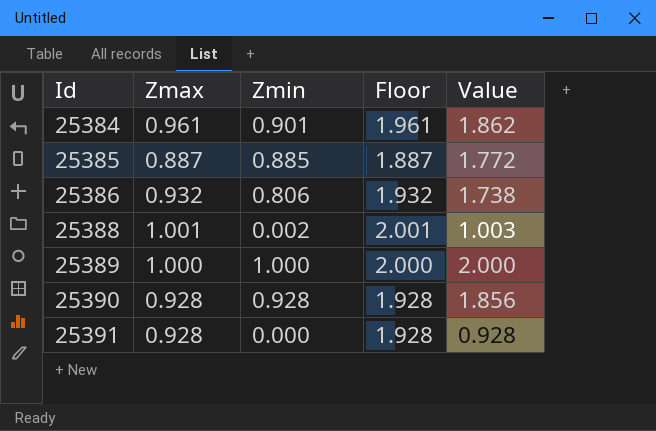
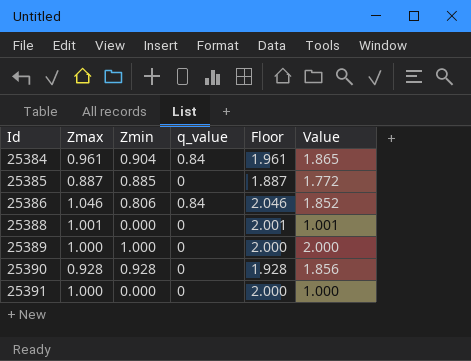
column q_value | position: none -> 4
25384 | Zmin: 0.901 -> 0.904
25384 | Value: 1.862 -> 1.865
25386 | Zmax: 0.932 -> 1.046
25386 | Floor: 1.932 -> 2.046
25386 | Value: 1.738 -> 1.852
25388 | Zmin: 0.002 -> 0.000
25388 | Value: 1.003 -> 1.001
25391 | Zmax: 0.928 -> 1.000
25391 | Floor: 1.928 -> 2.000
25391 | Value: 0.928 -> 1.000

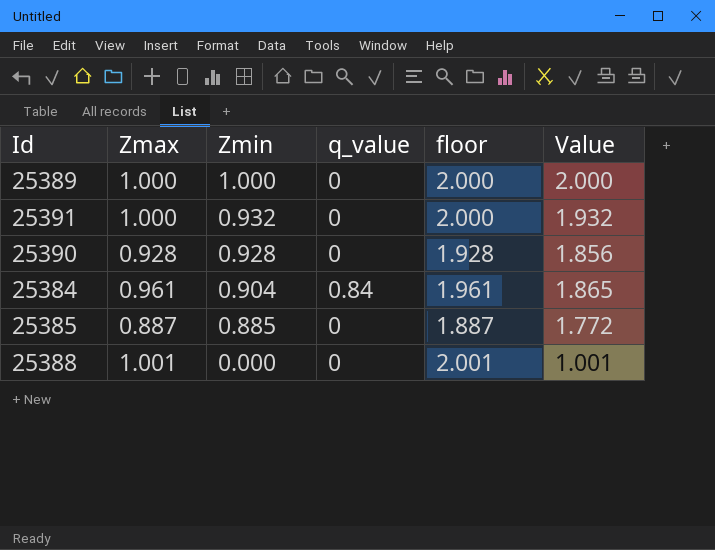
row order: Id ascending -> Zmin descending
column name: Floor -> floor
row 25386: 1.046 | 0.806 | 0.84 | 2.046 | 1.852 -> none
25391 | Zmin: 0.000 -> 0.932
25391 | Value: 1.000 -> 1.932

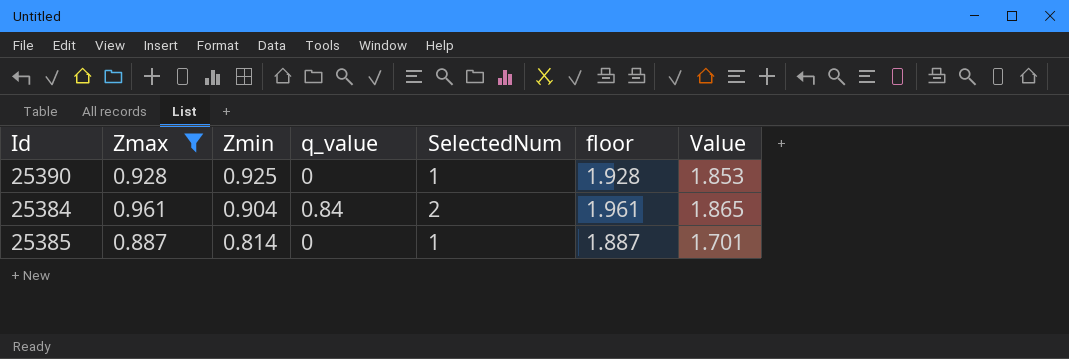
filter: none -> Zmax <= 0.961
column SelectedNum | position: none -> 5
25390 | Zmin: 0.928 -> 0.925
25390 | Value: 1.856 -> 1.853
25385 | Zmin: 0.885 -> 0.814
25385 | Value: 1.772 -> 1.701

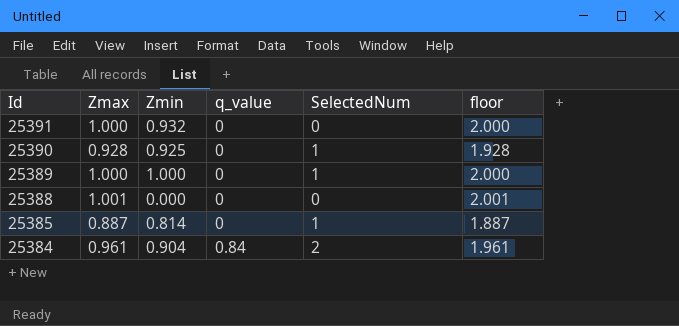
filter: Zmax <= 0.961 -> none
row order: Zmin descending -> Id descending
column Value | formula: [Zmax] + [Zmin] -> none

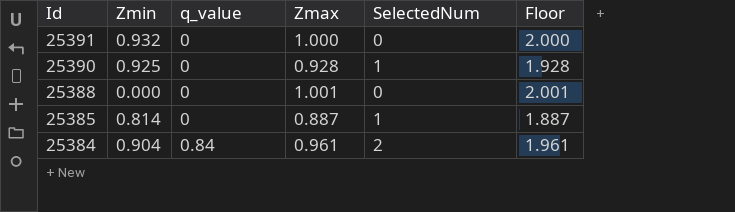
column Zmax | position: 2 -> 4
column name: floor -> Floor
row 25389: 1.000 | 1.000 | 0 | 1 | 2.000 -> none

